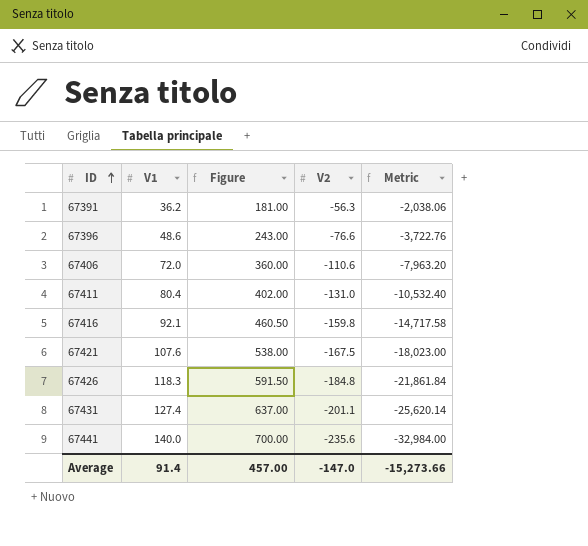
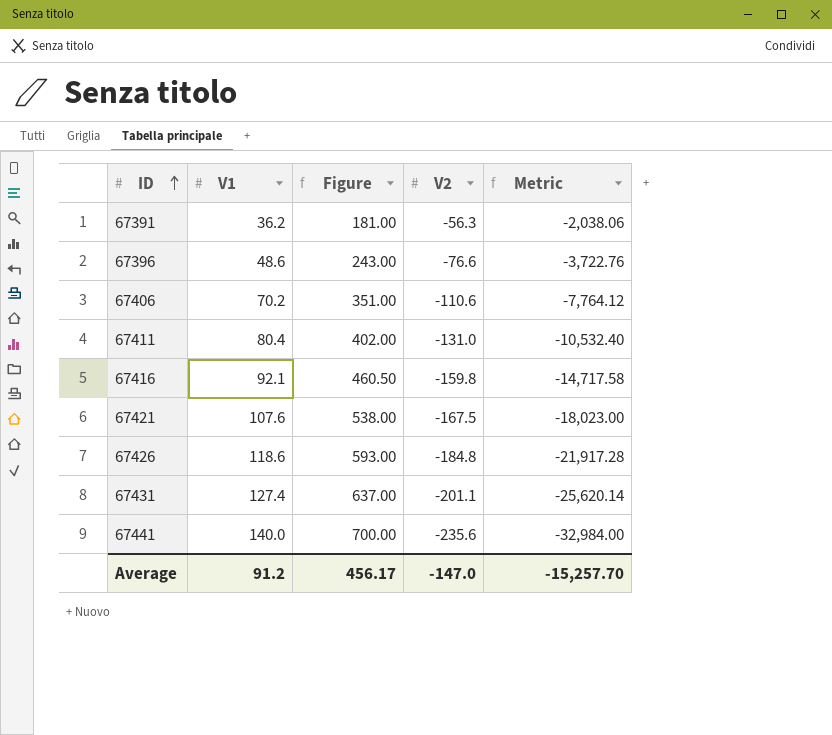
67406 | V1: 72.0 -> 70.2
67406 | Figure: 360.00 -> 351.00
67406 | Metric: -7,963.20 -> -7,764.12
67426 | V1: 118.3 -> 118.6
67426 | Figure: 591.50 -> 593.00
67426 | Metric: -21,861.84 -> -21,917.28
Average | V1: 91.4 -> 91.2
Average | Figure: 457.00 -> 456.17
Average | Metric: -15,273.66 -> -15,257.70

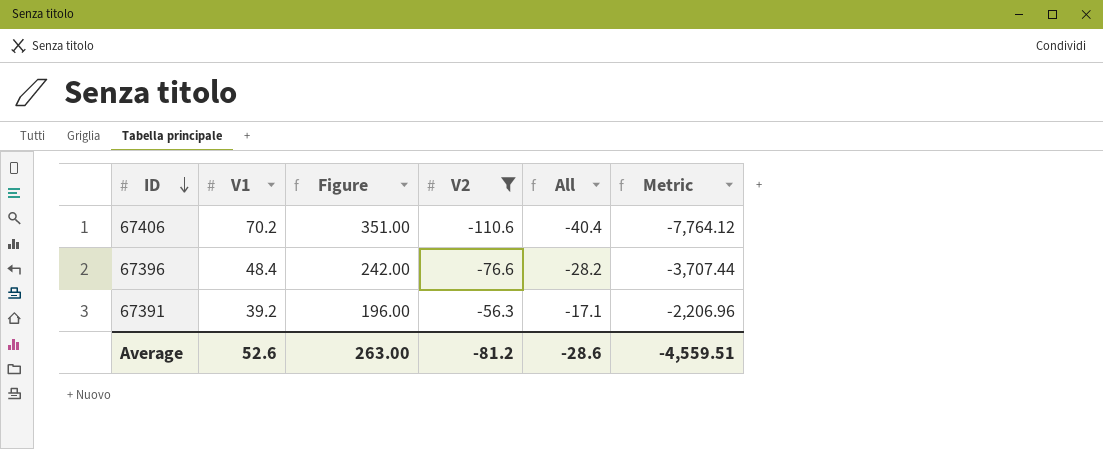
filter: none -> V2 >= -110.6
row order: ID ascending -> ID descending
column All | formula: none -> [V1] + [V2]
67396 | V1: 48.6 -> 48.4
67396 | Figure: 243.00 -> 242.00
67396 | Metric: -3,722.76 -> -3,707.44
67391 | V1: 36.2 -> 39.2
67391 | Figure: 181.00 -> 196.00
67391 | Metric: -2,038.06 -> -2,206.96
Average | V1: 91.2 -> 52.6
Average | Figure: 456.17 -> 263.00
Average | V2: -147.0 -> -81.2
Average | Metric: -15,257.70 -> -4,559.51

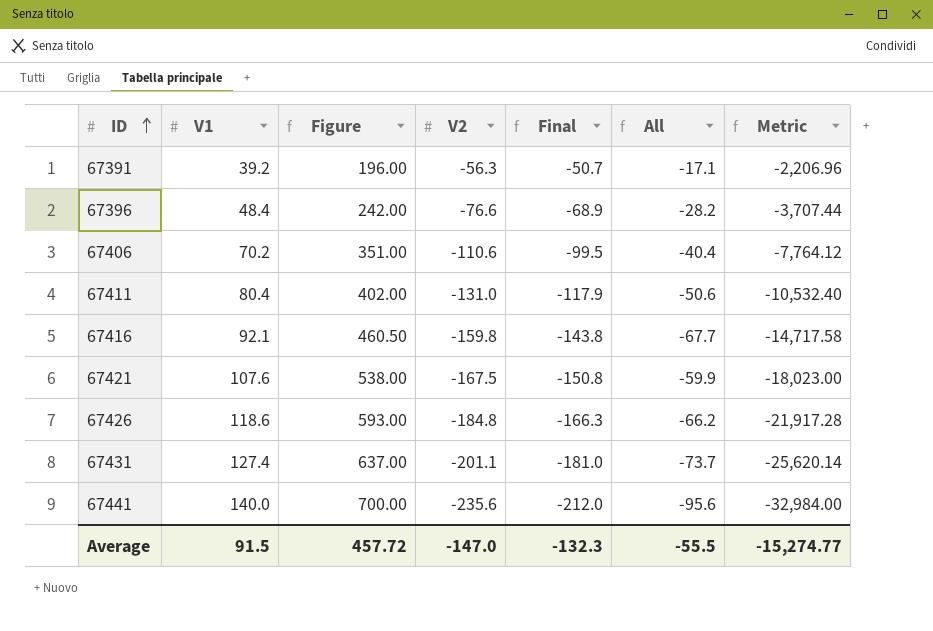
filter: V2 >= -110.6 -> none
row order: ID descending -> ID ascending
column Final | formula: none -> [V2] * 0.9
Average | V1: 52.6 -> 91.5
Average | Figure: 263.00 -> 457.72
Average | V2: -81.2 -> -147.0
Average | All: -28.6 -> -55.5
Average | Metric: -4,559.51 -> -15,274.77

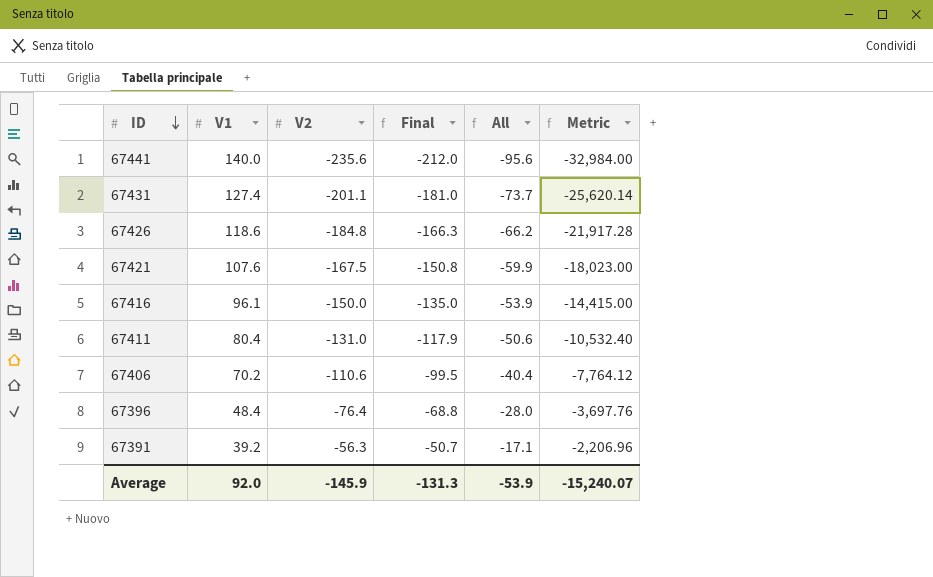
row order: ID ascending -> ID descending
column Figure | formula: [V1] * 5 -> none
67416 | V1: 92.1 -> 96.1
67416 | V2: -159.8 -> -150.0
67416 | Final: -143.8 -> -135.0
67416 | All: -67.7 -> -53.9
67416 | Metric: -14,717.58 -> -14,415.00
67396 | V2: -76.6 -> -76.4
67396 | Final: -68.9 -> -68.8
67396 | All: -28.2 -> -28.0
67396 | Metric: -3,707.44 -> -3,697.76
Average | V1: 91.5 -> 92.0
Average | V2: -147.0 -> -145.9
Average | Final: -132.3 -> -131.3
Average | All: -55.5 -> -53.9
Average | Metric: -15,274.77 -> -15,240.07

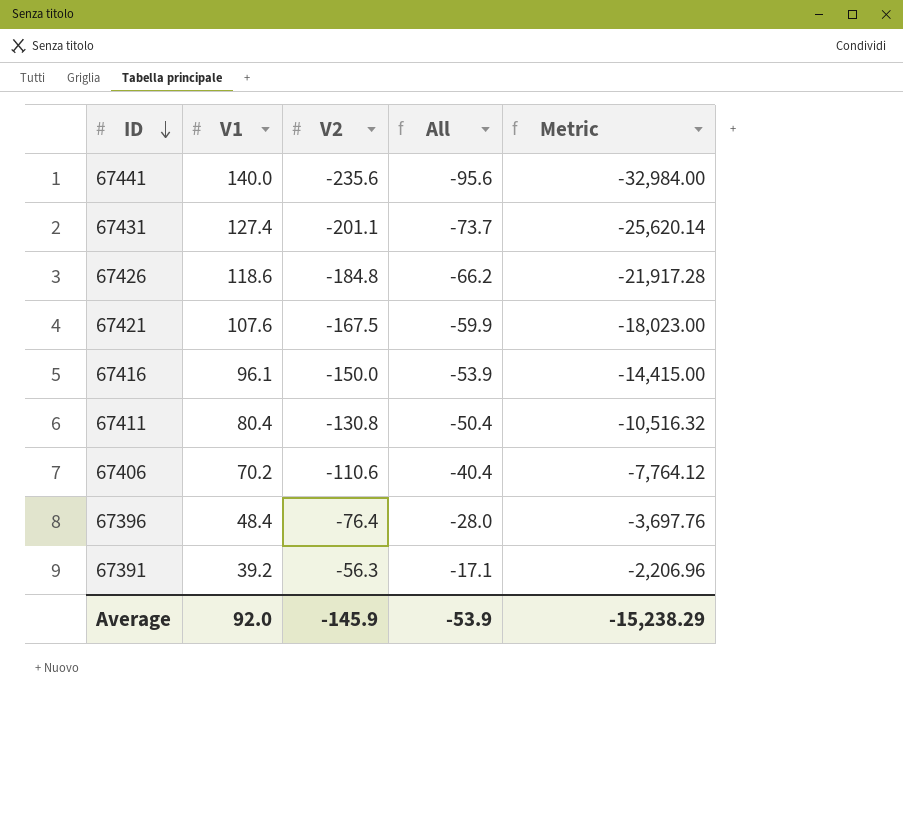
column Final | formula: [V2] * 0.9 -> none
67411 | V2: -131.0 -> -130.8
67411 | All: -50.6 -> -50.4
67411 | Metric: -10,532.40 -> -10,516.32
Average | Metric: -15,240.07 -> -15,238.29

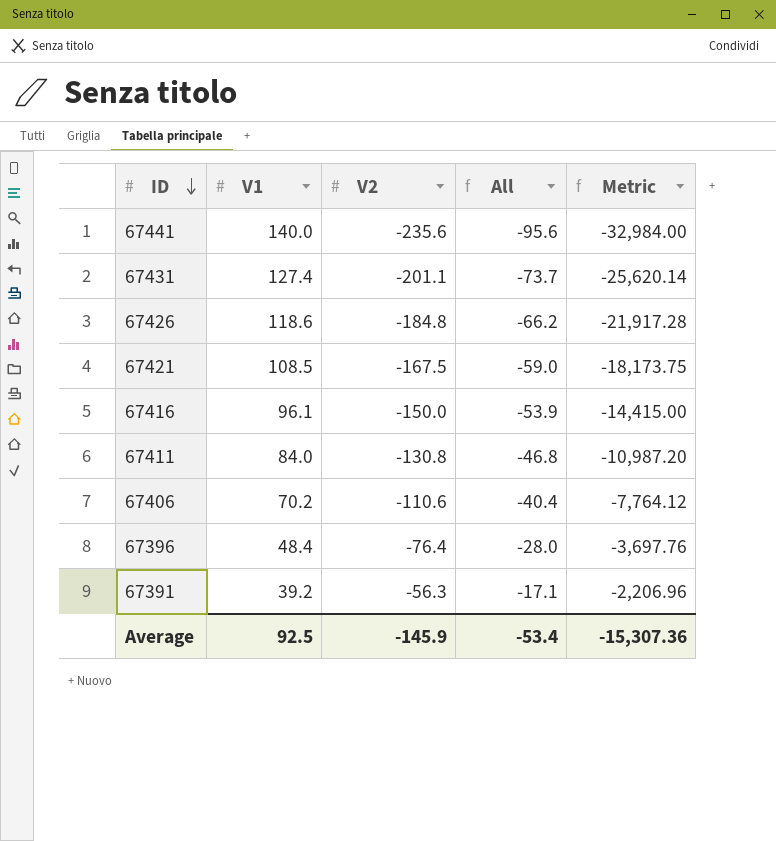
67421 | V1: 107.6 -> 108.5
67421 | All: -59.9 -> -59.0
67421 | Metric: -18,023.00 -> -18,173.75
67411 | V1: 80.4 -> 84.0
67411 | All: -50.4 -> -46.8
67411 | Metric: -10,516.32 -> -10,987.20
Average | V1: 92.0 -> 92.5
Average | All: -53.9 -> -53.4
Average | Metric: -15,238.29 -> -15,307.36

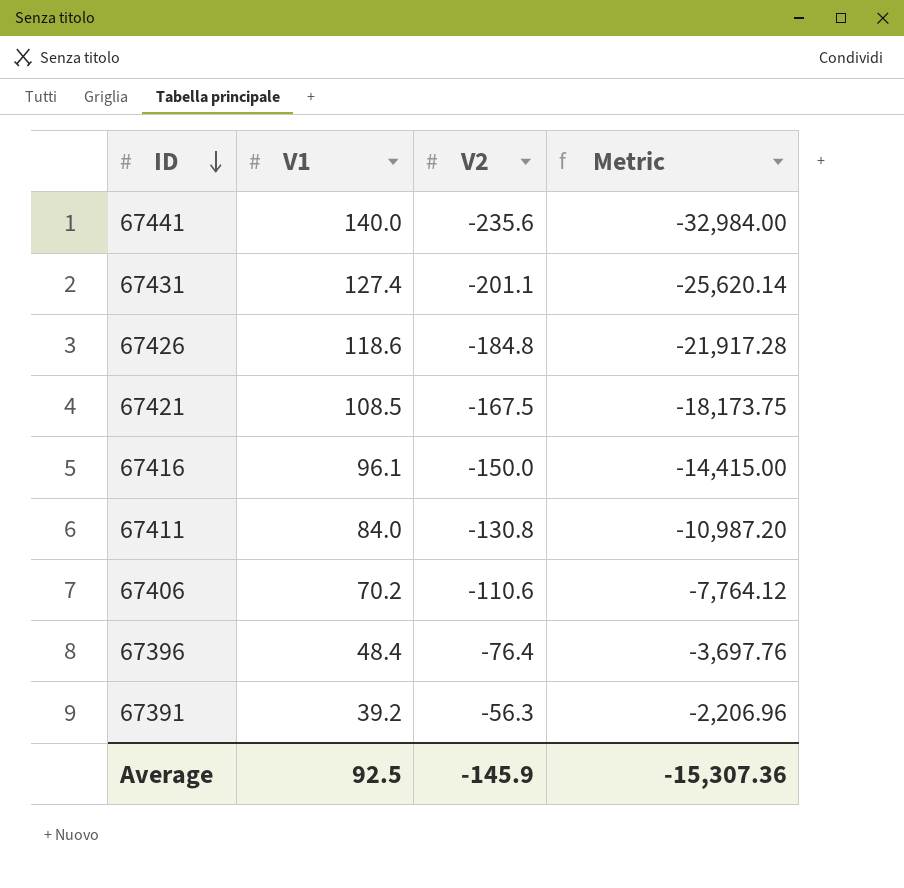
column All | formula: [V1] + [V2] -> none

